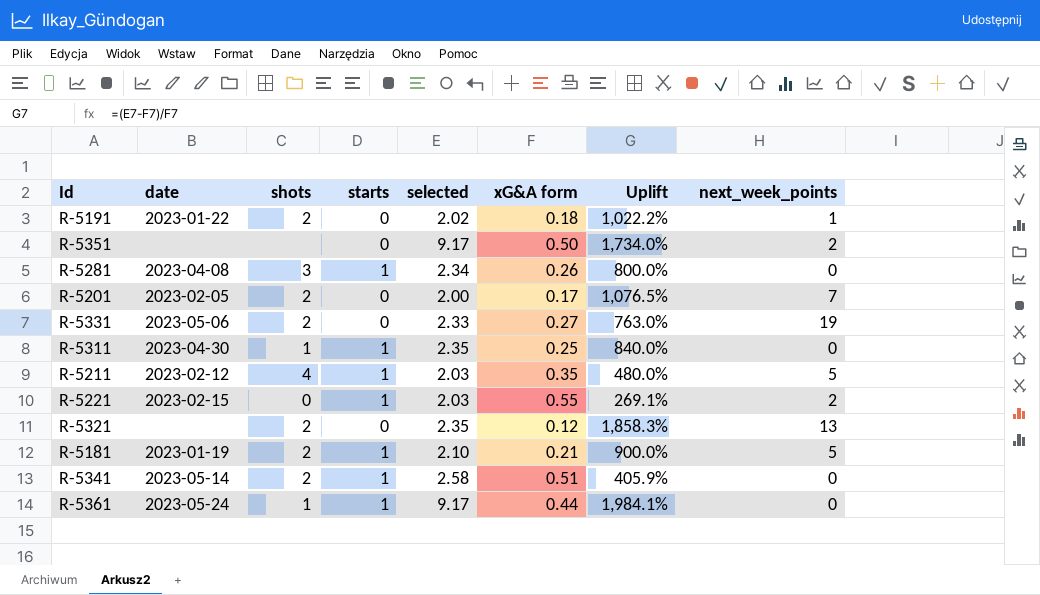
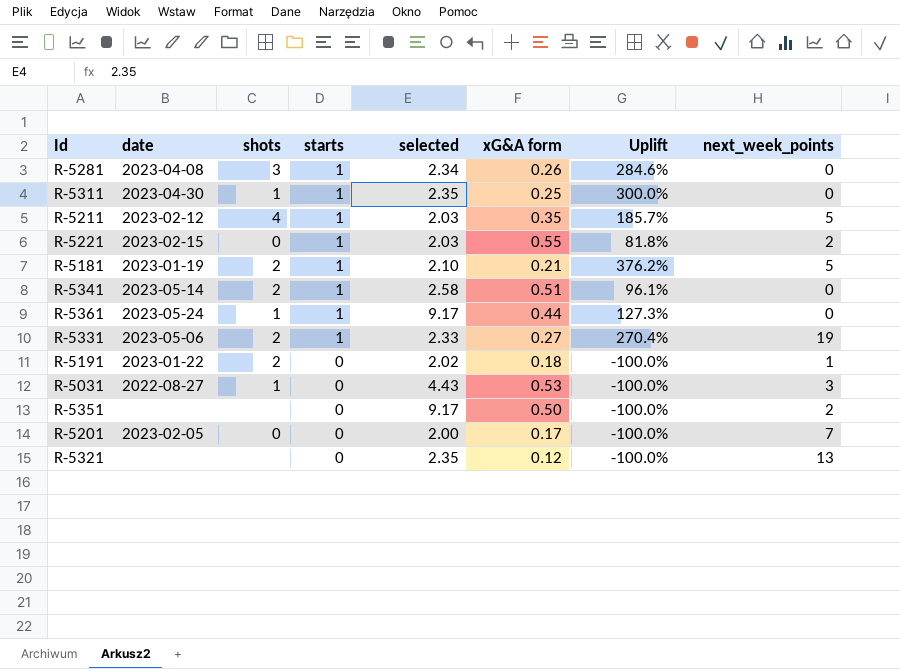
row order: none -> starts descending
column Uplift | formula: ([selected] - [xG&A form]) / [xG&A form] -> ([starts] - [xG&A form]) / [xG&A form]
R-5331 | starts: 0 -> 1
row R-5031: none -> 2022-08-27 | 1 | 0 | 4.43 | 0.53 | -100.0% | 3
R-5201 | shots: 2 -> 0
R-5321 | shots: 2 -> none

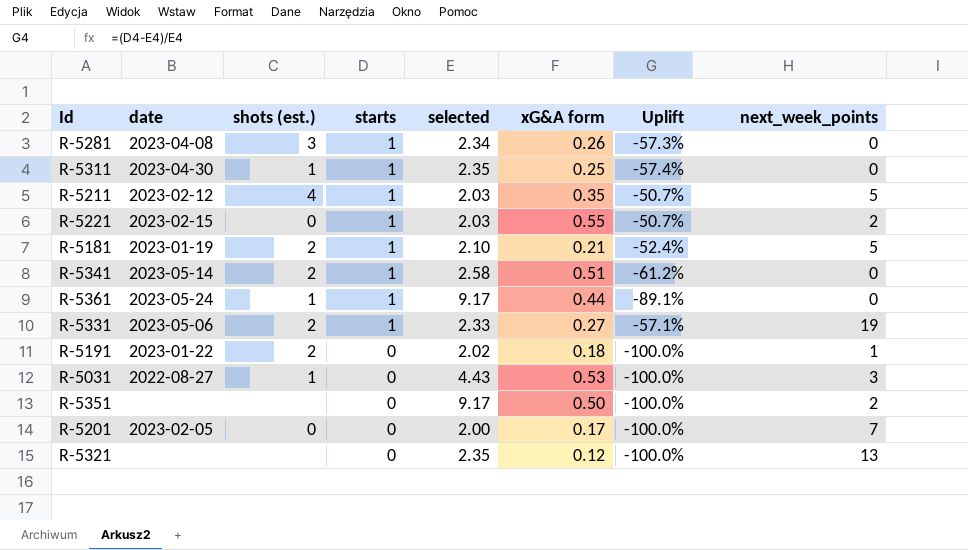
column name: shots -> shots (est.)
column Uplift | formula: ([starts] - [xG&A form]) / [xG&A form] -> ([starts] - [selected]) / [selected]

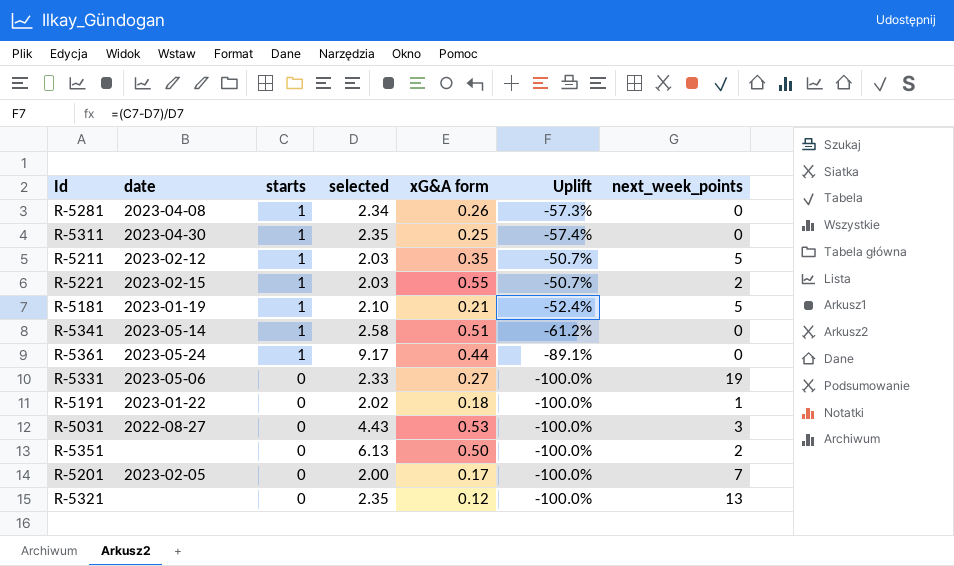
column shots (est.) | position: 3 -> none
R-5331 | starts: 1 -> 0
R-5331 | Uplift: -57.1% -> -100.0%
R-5351 | selected: 9.17 -> 6.13

